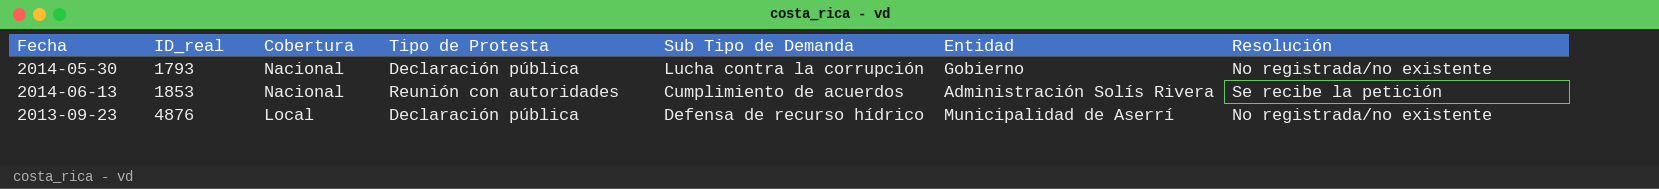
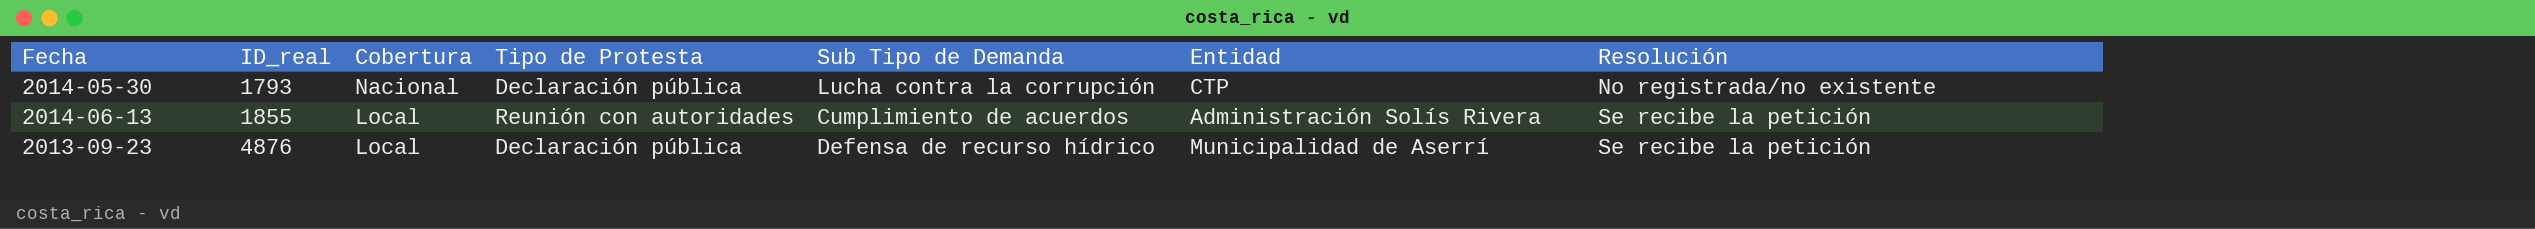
2014-05-30 | Entidad: Gobierno -> CTP
2014-06-13 | ID_real: 1853 -> 1855
2014-06-13 | Cobertura: Nacional -> Local
2013-09-23 | Resolución: No registrada/no existente -> Se recibe la petición

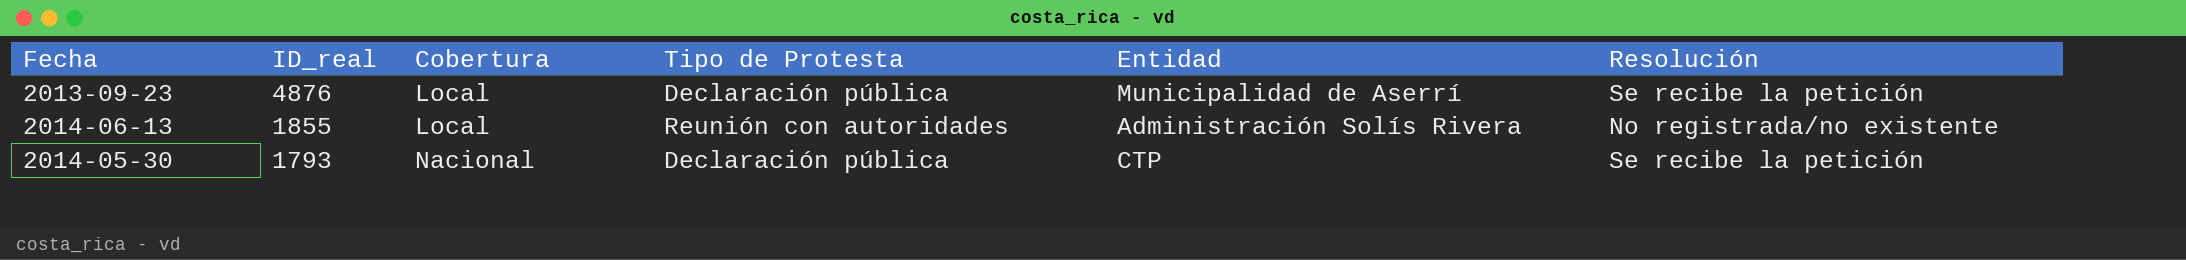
row order: ID_real ascending -> ID_real descending
column Sub Tipo de Demanda | position: 5 -> none
2014-06-13 | Resolución: Se recibe la petición -> No registrada/no existente
2014-05-30 | Resolución: No registrada/no existente -> Se recibe la petición

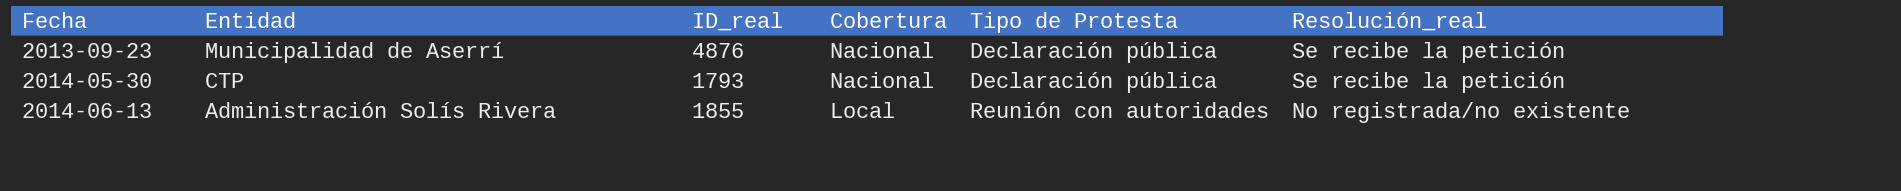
row order: ID_real descending -> Fecha ascending
column Entidad | position: 5 -> 2
column name: Resolución -> Resolución_real
2013-09-23 | Cobertura: Local -> Nacional

